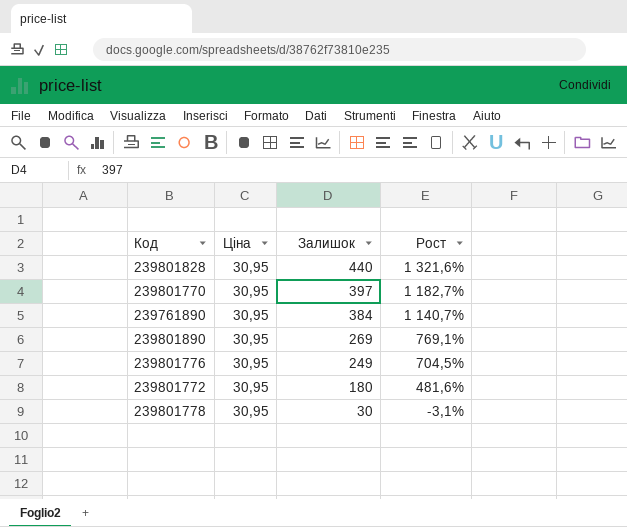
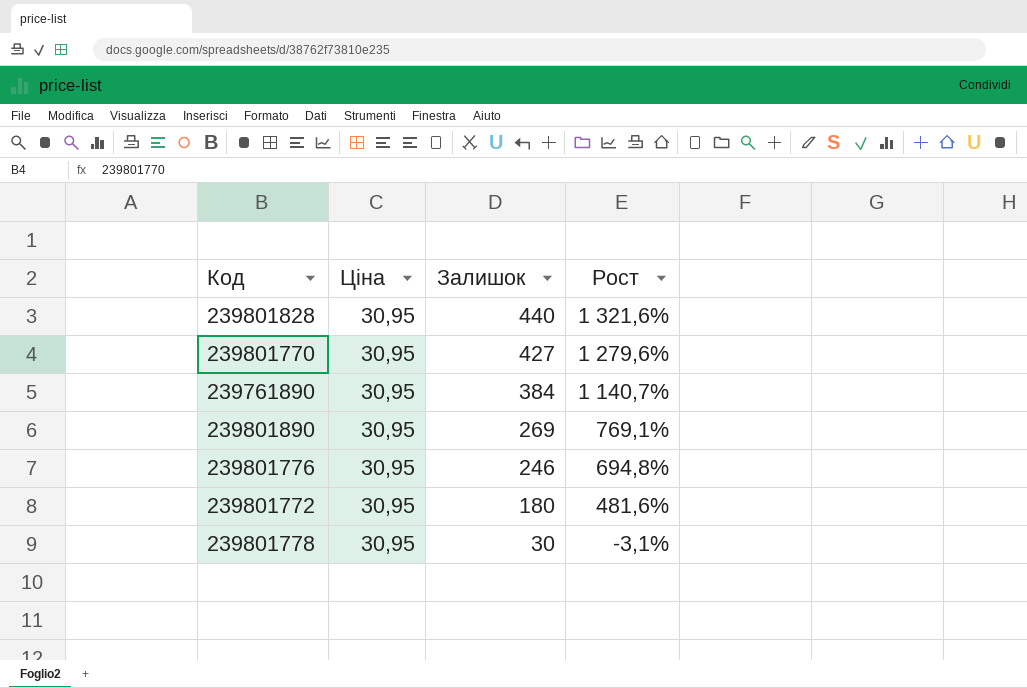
239801770 | Залишок: 397 -> 427
239801770 | Рост: 1 182,7% -> 1 279,6%
239801776 | Залишок: 249 -> 246
239801776 | Рост: 704,5% -> 694,8%

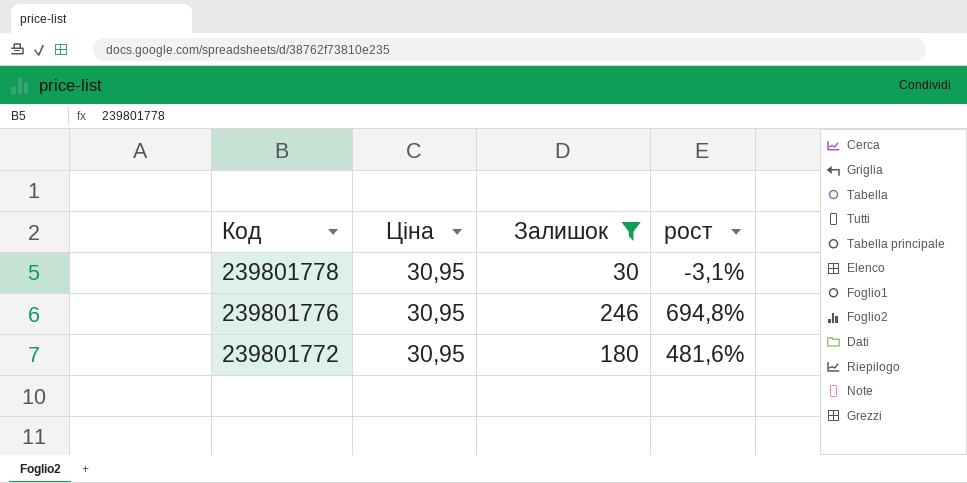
filter: none -> Залишок <= 246
row order: Залишок descending -> Код descending
column name: Рост -> рост

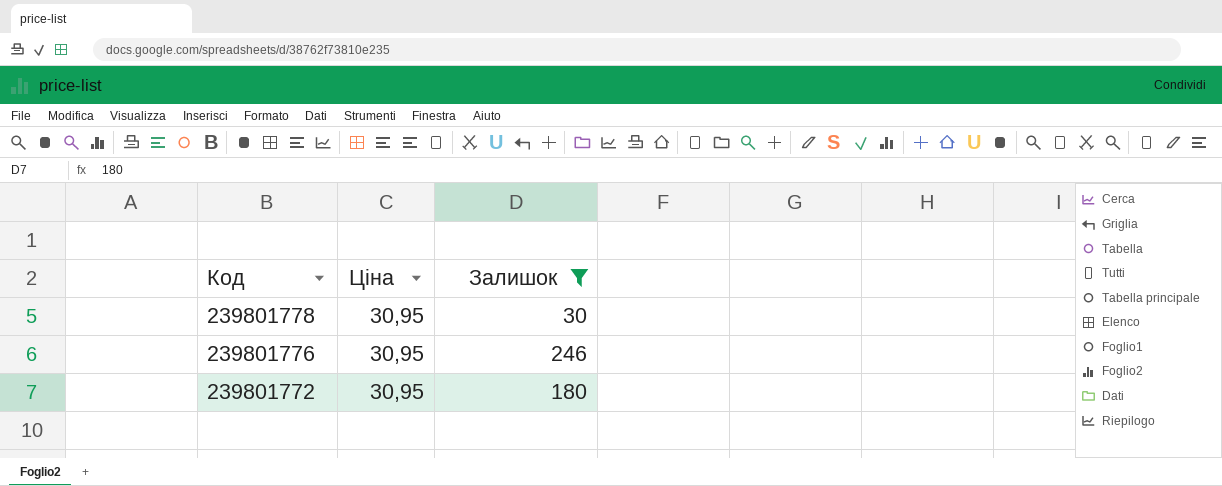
column рост | formula: ([Залишок] - [Ціна]) / [Ціна] -> none

